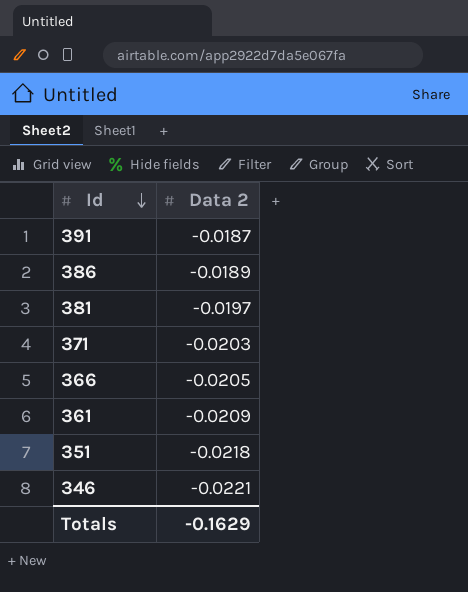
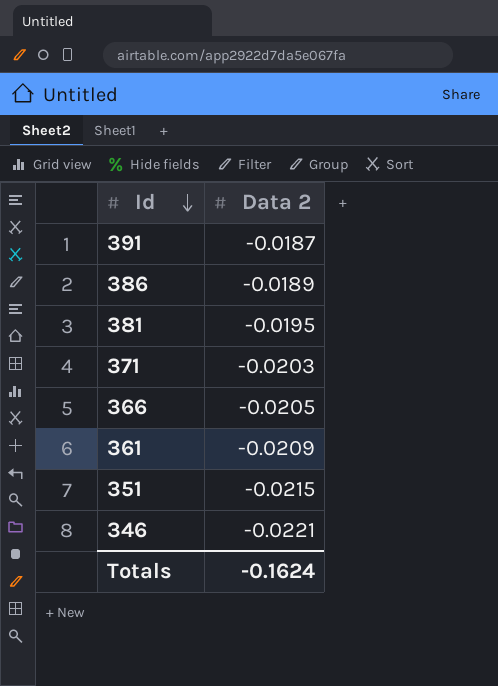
381 | Data 2: -0.0197 -> -0.0195
351 | Data 2: -0.0218 -> -0.0215
Totals | Data 2: -0.1629 -> -0.1624

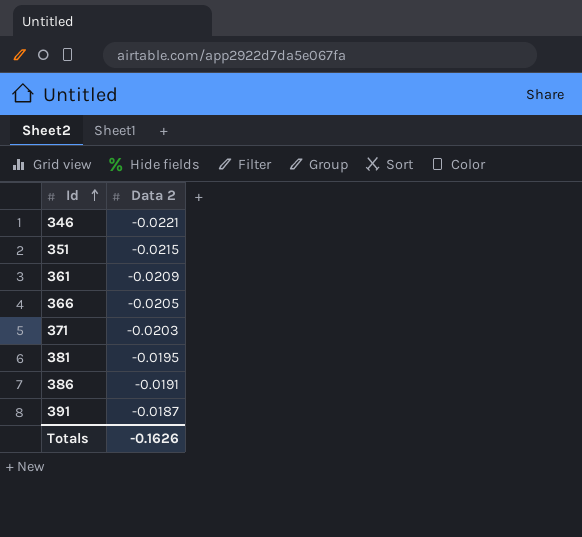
row order: Id descending -> Id ascending
386 | Data 2: -0.0189 -> -0.0191
Totals | Data 2: -0.1624 -> -0.1626

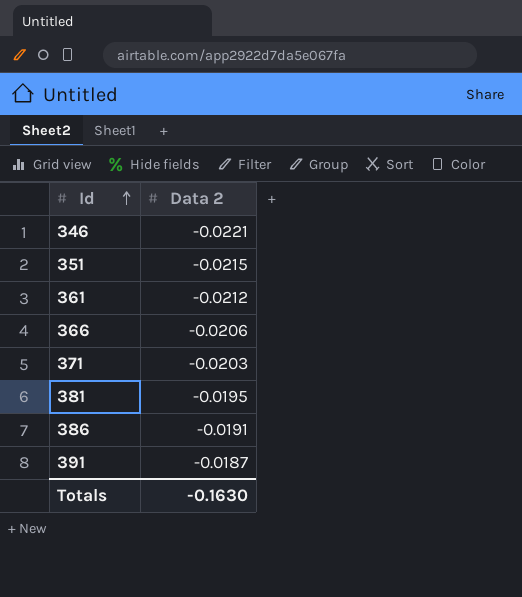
361 | Data 2: -0.0209 -> -0.0212
366 | Data 2: -0.0205 -> -0.0206
Totals | Data 2: -0.1626 -> -0.1630

